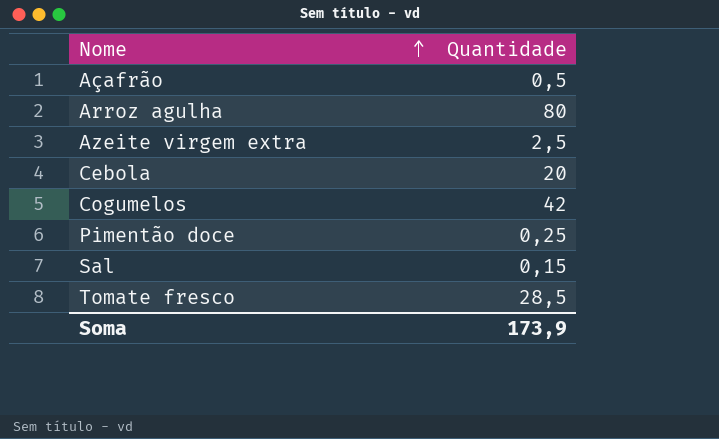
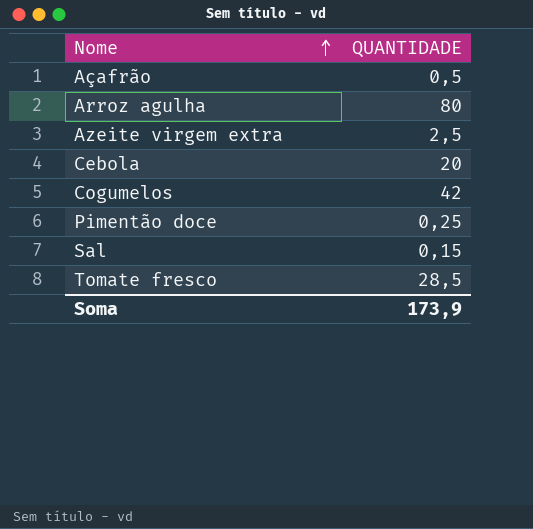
column name: Quantidade -> QUANTIDADE

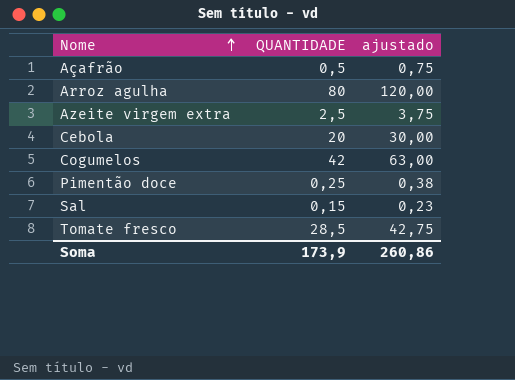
column ajustado | formula: none -> [QUANTIDADE] * 1,5

